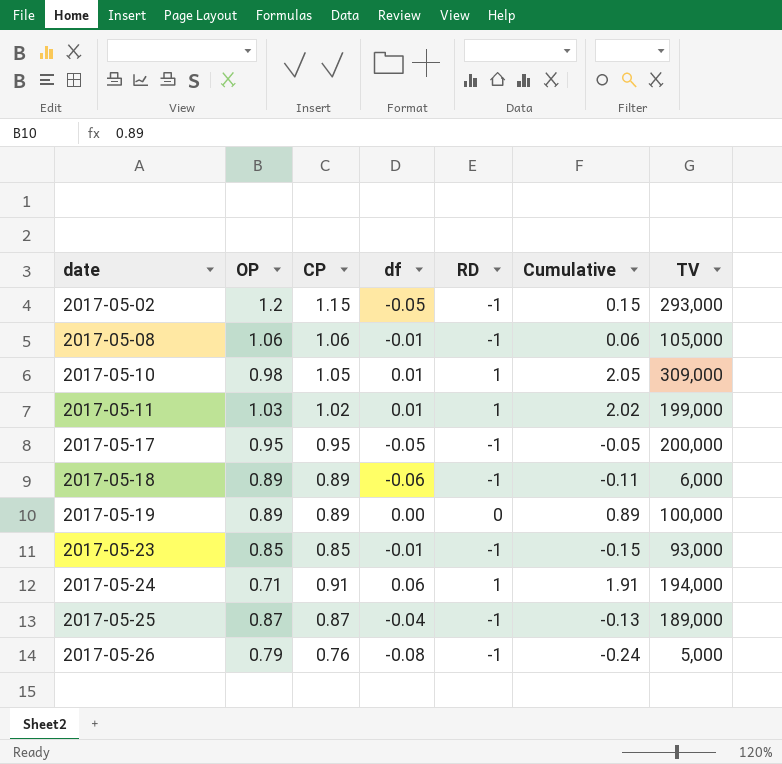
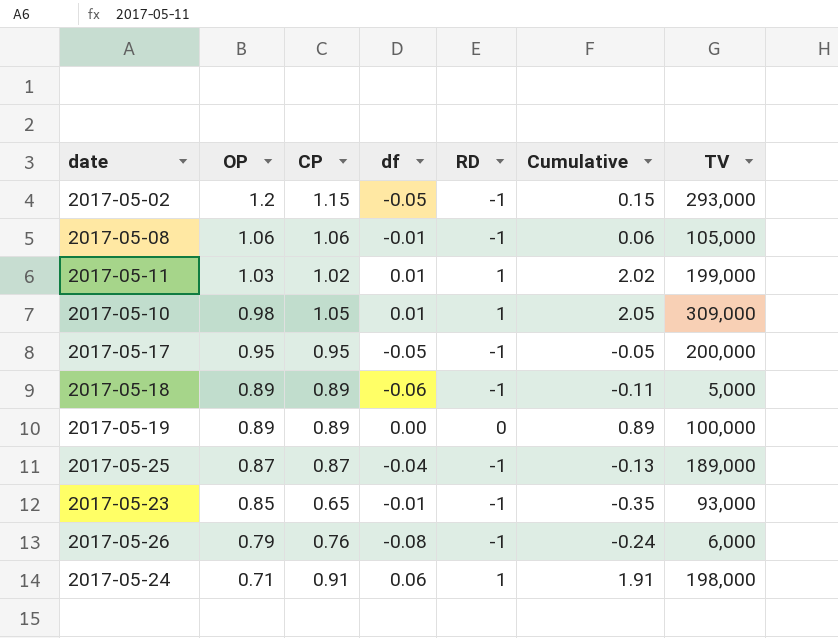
row order: date ascending -> OP descending
2017-05-18 | TV: 6,000 -> 5,000
2017-05-23 | CP: 0.85 -> 0.65
2017-05-23 | Cumulative: -0.15 -> -0.35
2017-05-26 | TV: 5,000 -> 6,000
2017-05-24 | TV: 194,000 -> 198,000

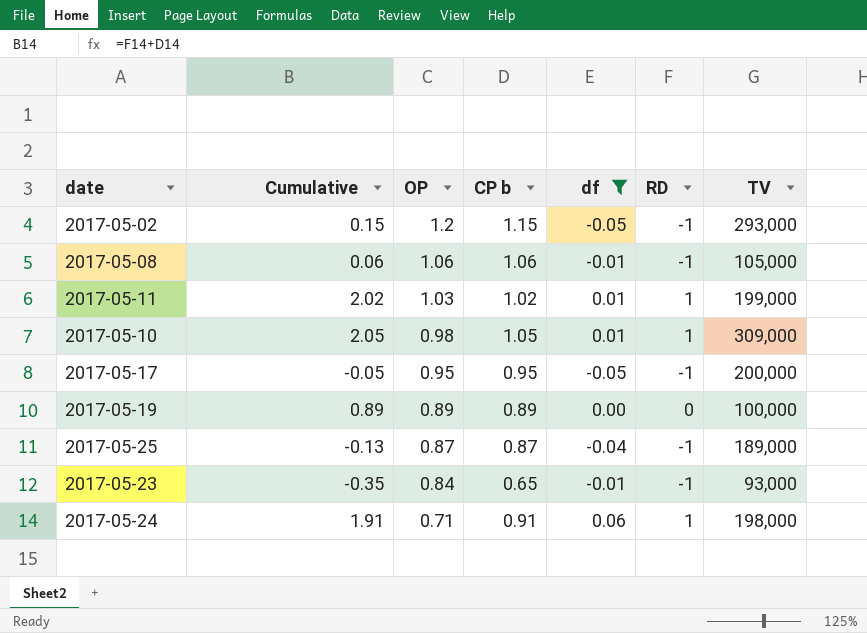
filter: none -> df >= -0.05
column Cumulative | position: 6 -> 2
column name: CP -> CP b
2017-05-23 | OP: 0.85 -> 0.84

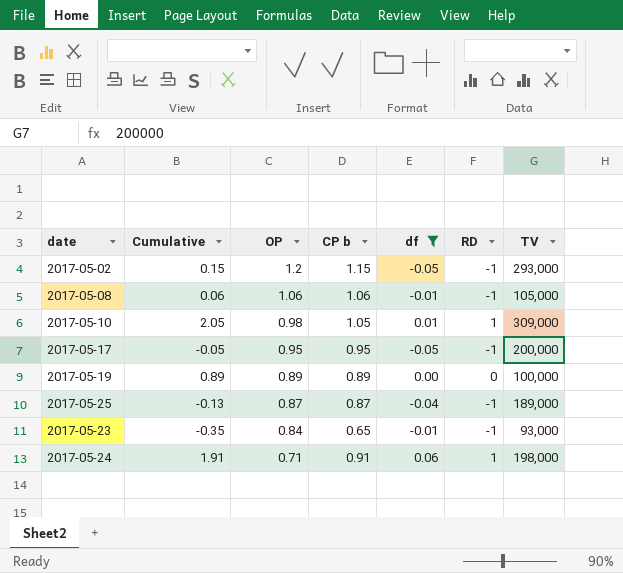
row 2017-05-11: 2.02 | 1.03 | 1.02 | 0.01 | 1 | 199,000 -> none

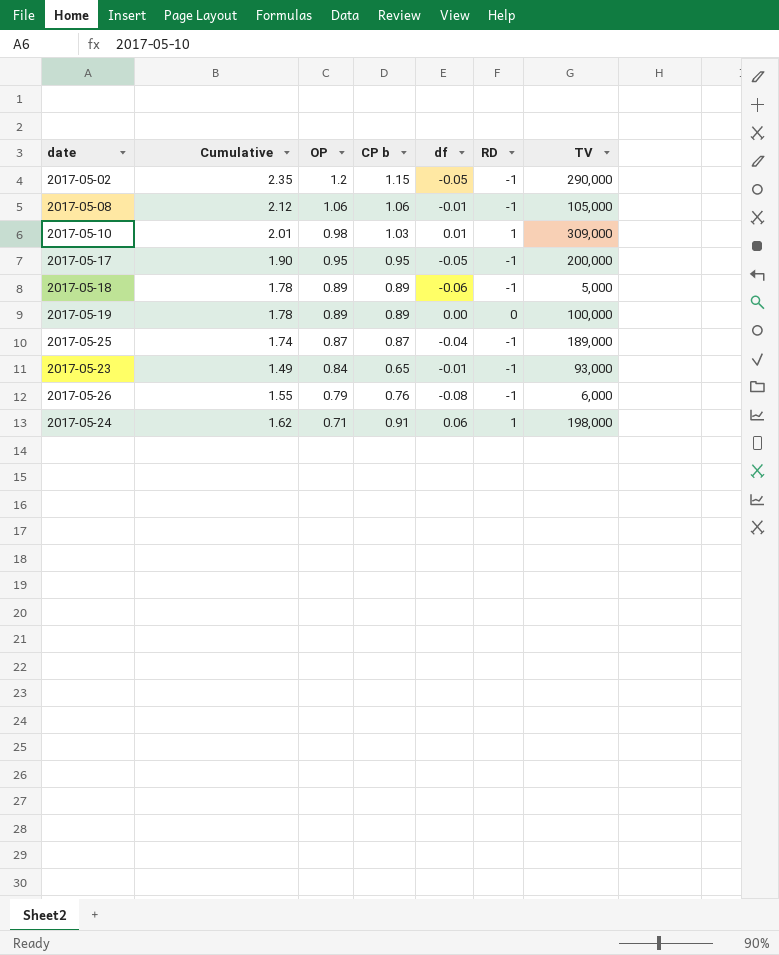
filter: df >= -0.05 -> none
column Cumulative | formula: [CP b] + [RD] -> [OP] + [CP b]
2017-05-02 | TV: 293,000 -> 290,000
2017-05-10 | CP b: 1.05 -> 1.03

